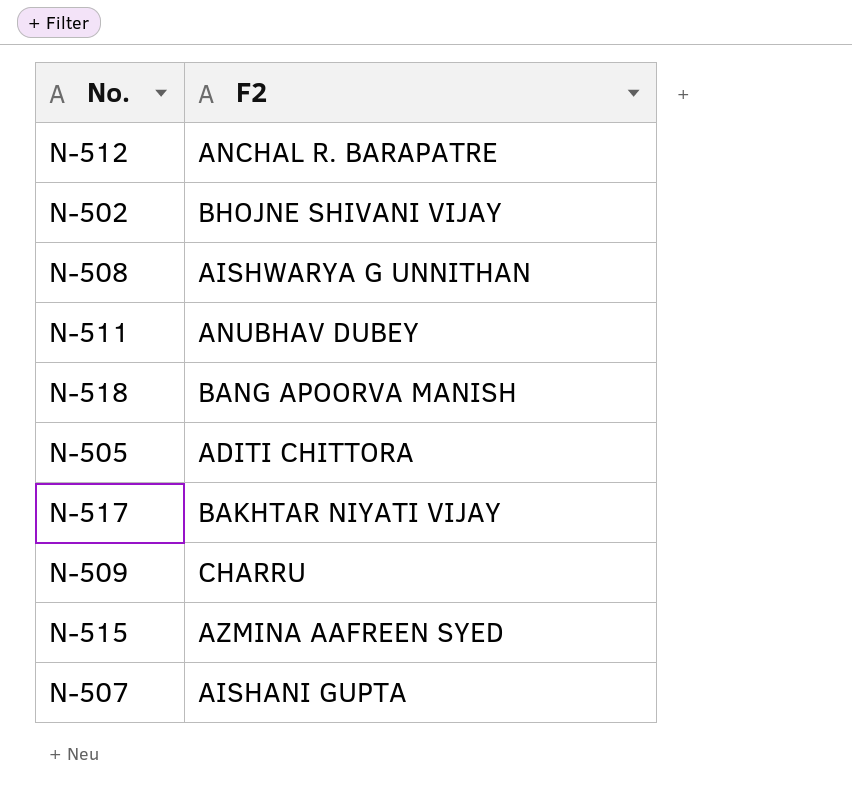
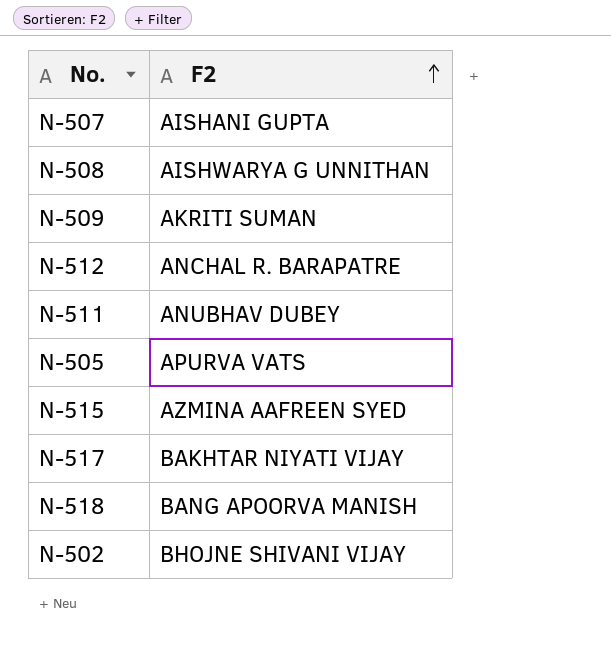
row order: none -> F2 ascending
N-509 | F2: CHARRU -> AKRITI SUMAN
N-505 | F2: ADITI CHITTORA -> APURVA VATS

